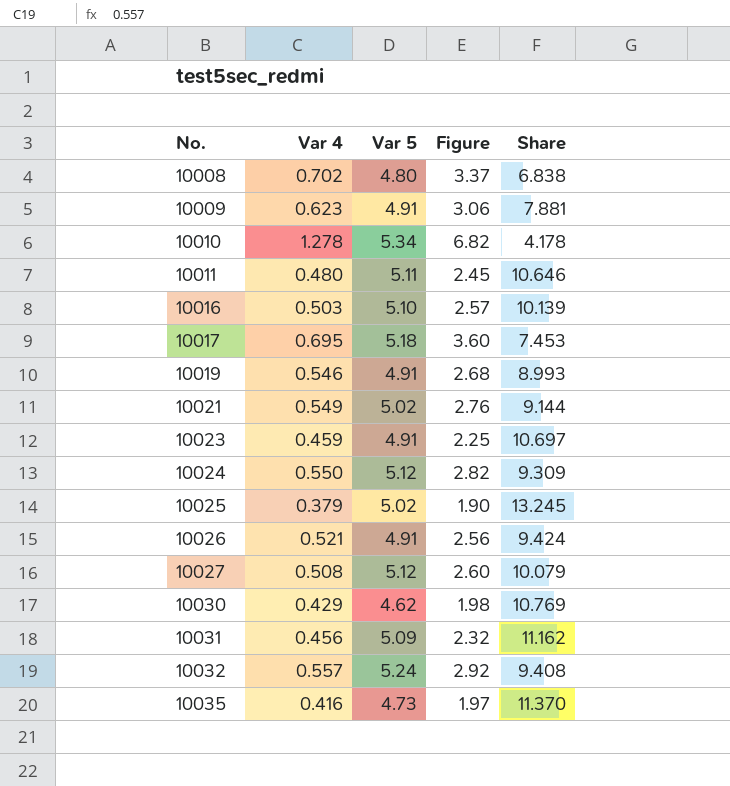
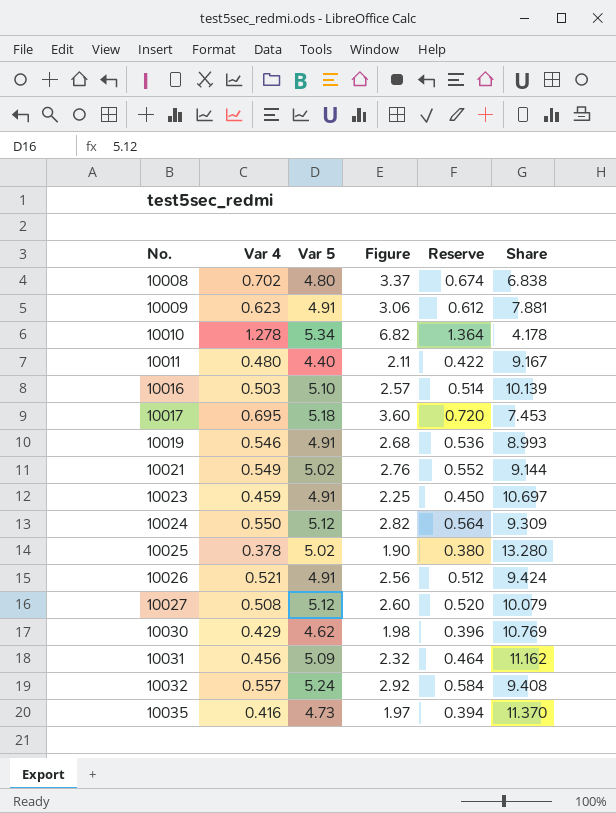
column Reserve | formula: none -> [Figure] * 0.2
10011 | Var 5: 5.11 -> 4.40
10011 | Figure: 2.45 -> 2.11
10011 | Share: 10.646 -> 9.167
10025 | Var 4: 0.379 -> 0.378
10025 | Share: 13.245 -> 13.280

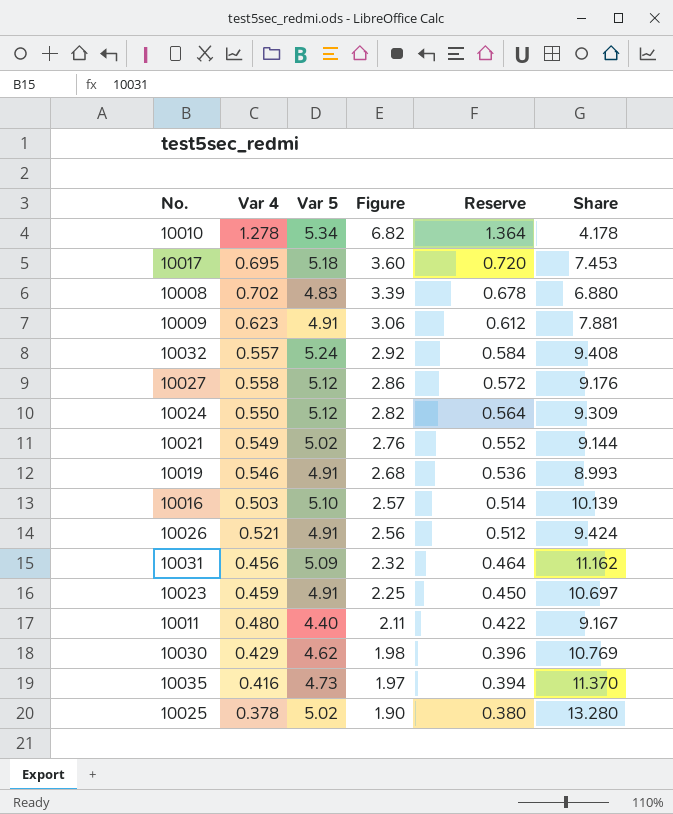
row order: No. ascending -> Figure descending
10008 | Var 5: 4.80 -> 4.83
10008 | Figure: 3.37 -> 3.39
10008 | Reserve: 0.674 -> 0.678
10008 | Share: 6.838 -> 6.880
10027 | Var 4: 0.508 -> 0.558
10027 | Figure: 2.60 -> 2.86
10027 | Reserve: 0.520 -> 0.572
10027 | Share: 10.079 -> 9.176

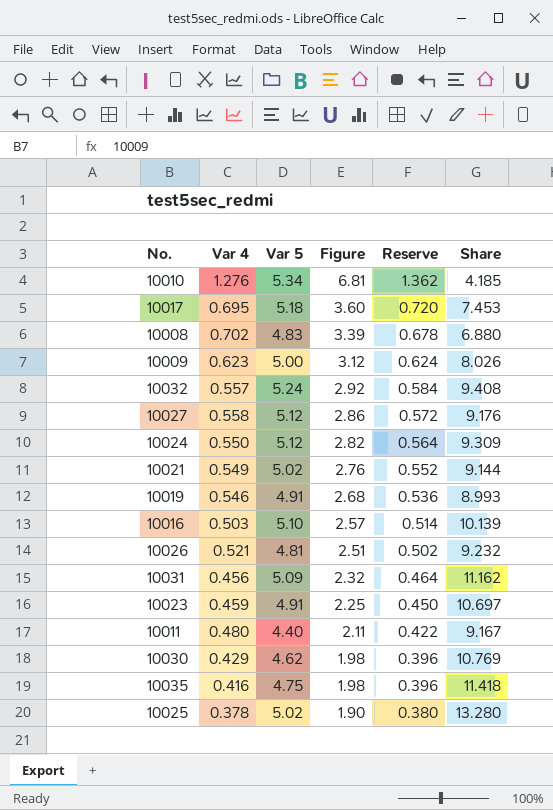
10010 | Var 4: 1.278 -> 1.276
10010 | Figure: 6.82 -> 6.81
10010 | Reserve: 1.364 -> 1.362
10010 | Share: 4.178 -> 4.185
10009 | Var 5: 4.91 -> 5.00
10009 | Figure: 3.06 -> 3.12
10009 | Reserve: 0.612 -> 0.624
10009 | Share: 7.881 -> 8.026
10026 | Var 5: 4.91 -> 4.81
10026 | Figure: 2.56 -> 2.51
10026 | Reserve: 0.512 -> 0.502
10026 | Share: 9.424 -> 9.232
10035 | Var 5: 4.73 -> 4.75
10035 | Figure: 1.97 -> 1.98
10035 | Reserve: 0.394 -> 0.396
10035 | Share: 11.370 -> 11.418

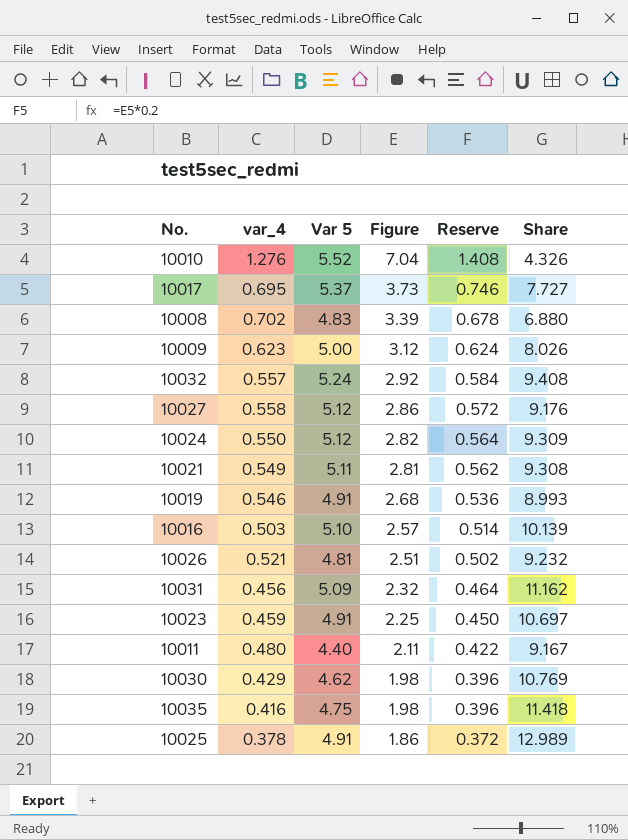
column name: Var 4 -> var_4
10010 | Var 5: 5.34 -> 5.52
10010 | Figure: 6.81 -> 7.04
10010 | Reserve: 1.362 -> 1.408
10010 | Share: 4.185 -> 4.326
10017 | Var 5: 5.18 -> 5.37
10017 | Figure: 3.60 -> 3.73
10017 | Reserve: 0.720 -> 0.746
10017 | Share: 7.453 -> 7.727
10021 | Var 5: 5.02 -> 5.11
10021 | Figure: 2.76 -> 2.81
10021 | Reserve: 0.552 -> 0.562
10021 | Share: 9.144 -> 9.308
10025 | Var 5: 5.02 -> 4.91
10025 | Figure: 1.90 -> 1.86
10025 | Reserve: 0.380 -> 0.372
10025 | Share: 13.280 -> 12.989

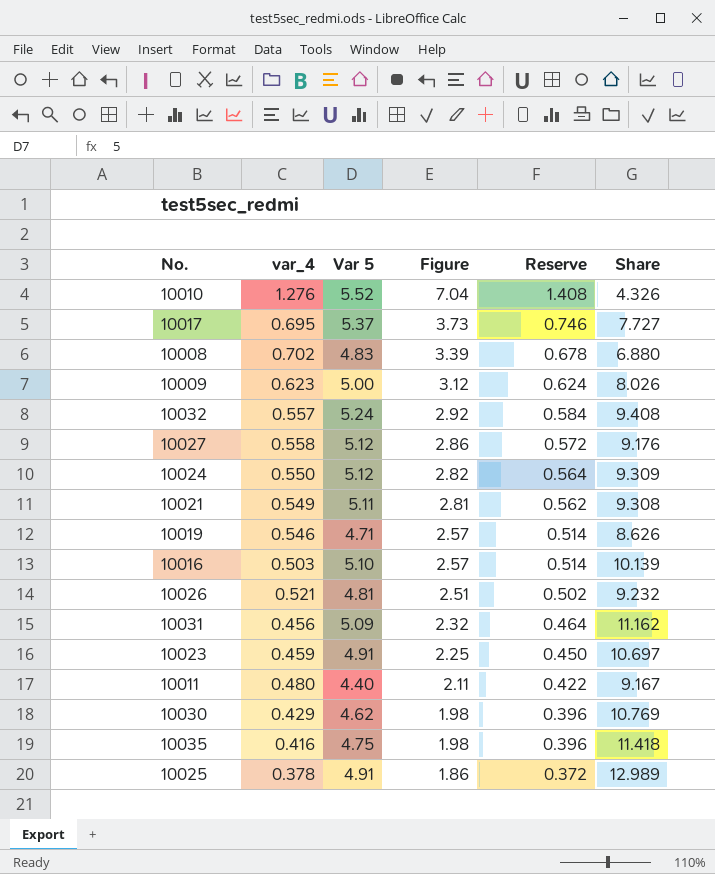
10019 | Var 5: 4.91 -> 4.71
10019 | Figure: 2.68 -> 2.57
10019 | Reserve: 0.536 -> 0.514
10019 | Share: 8.993 -> 8.626

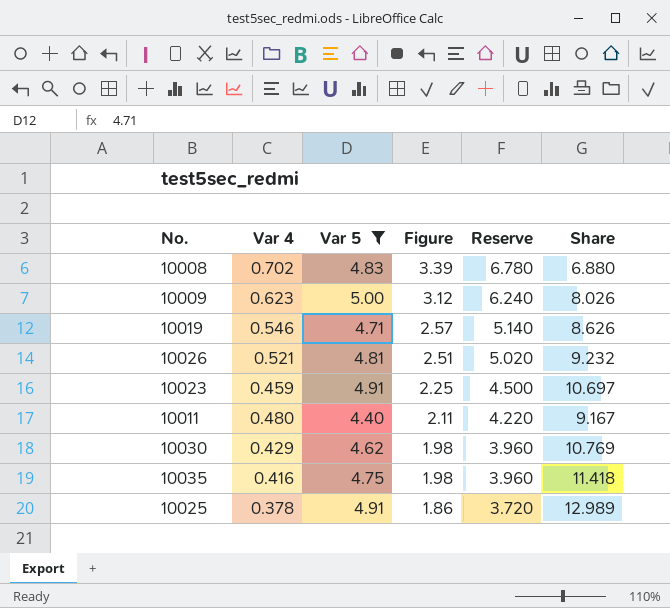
filter: none -> Var 5 <= 5.00
column name: var_4 -> Var 4
column Reserve | formula: [Figure] * 0.2 -> [Figure] * 2

